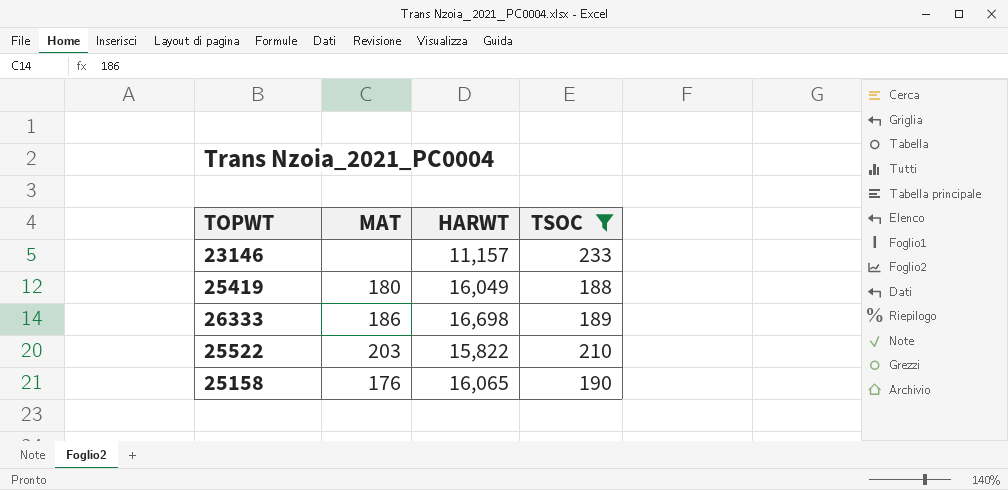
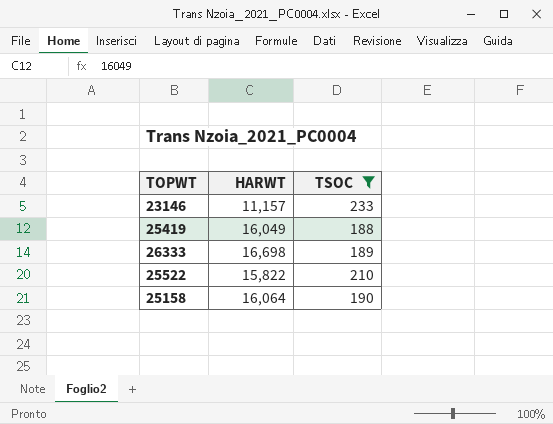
column MAT | position: 2 -> none
25158 | HARWT: 16,065 -> 16,064

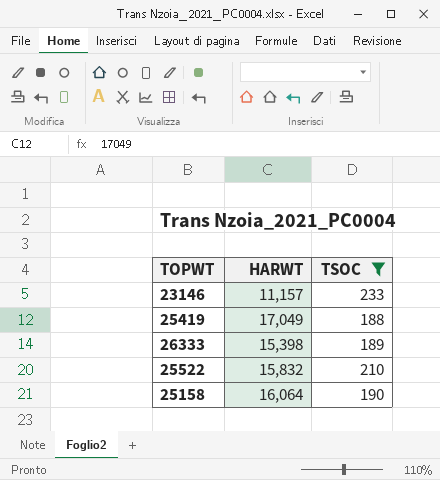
25419 | HARWT: 16,049 -> 17,049
26333 | HARWT: 16,698 -> 15,398
25522 | HARWT: 15,822 -> 15,832

